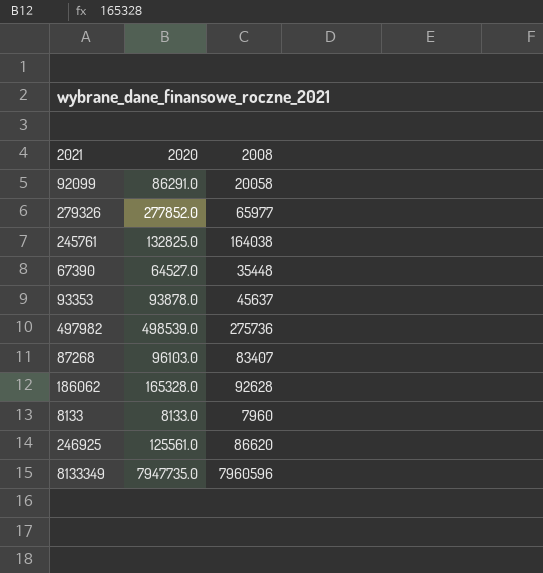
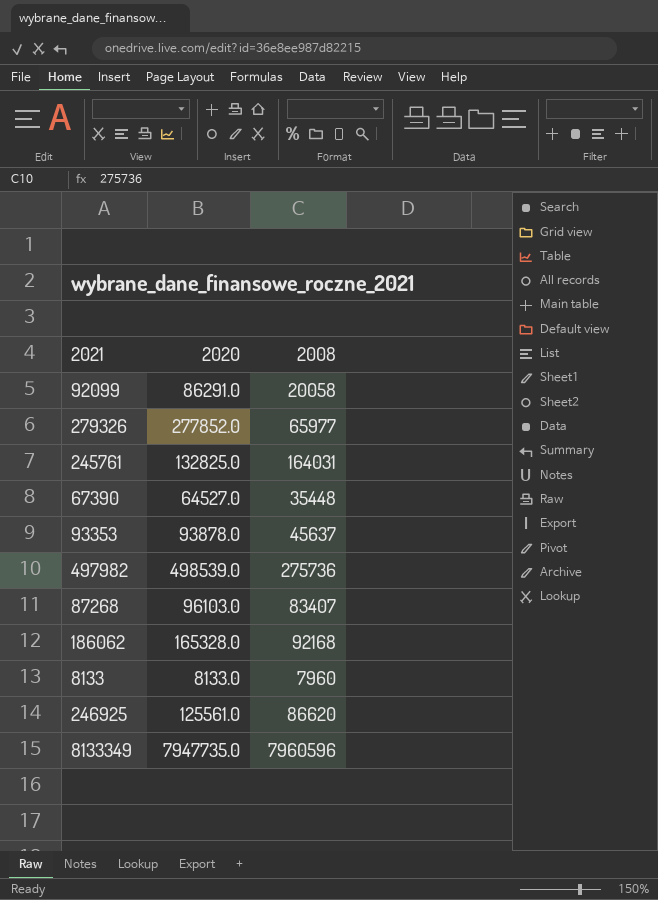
245761 | 2008: 164038 -> 164031
186062 | 2008: 92628 -> 92168

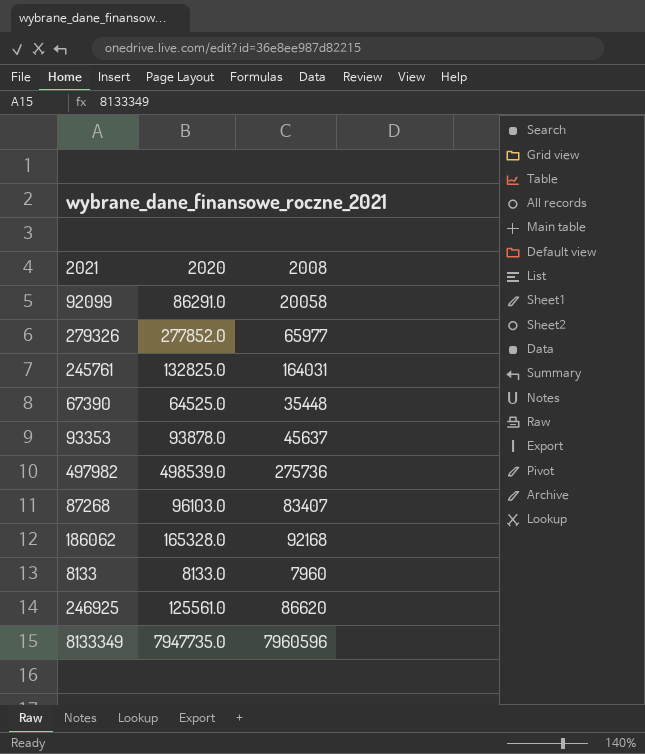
67390 | 2020: 64527.0 -> 64525.0

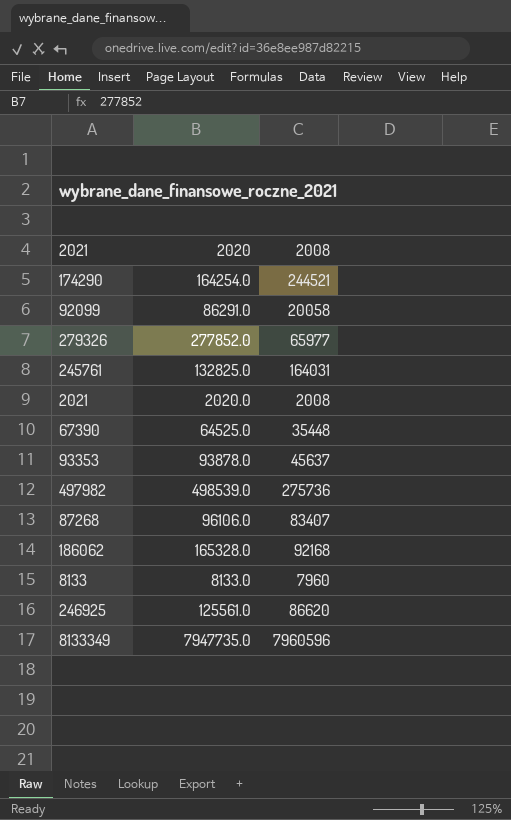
row 174290: none -> 164254.0 | 244521
row 2021: none -> 2020.0 | 2008
87268 | 2020: 96103.0 -> 96106.0

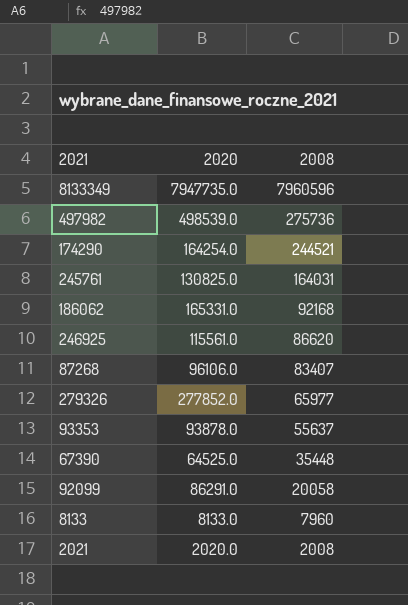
row order: none -> 2008 descending
245761 | 2020: 132825.0 -> 130825.0
186062 | 2020: 165328.0 -> 165331.0
246925 | 2020: 125561.0 -> 115561.0
93353 | 2008: 45637 -> 55637

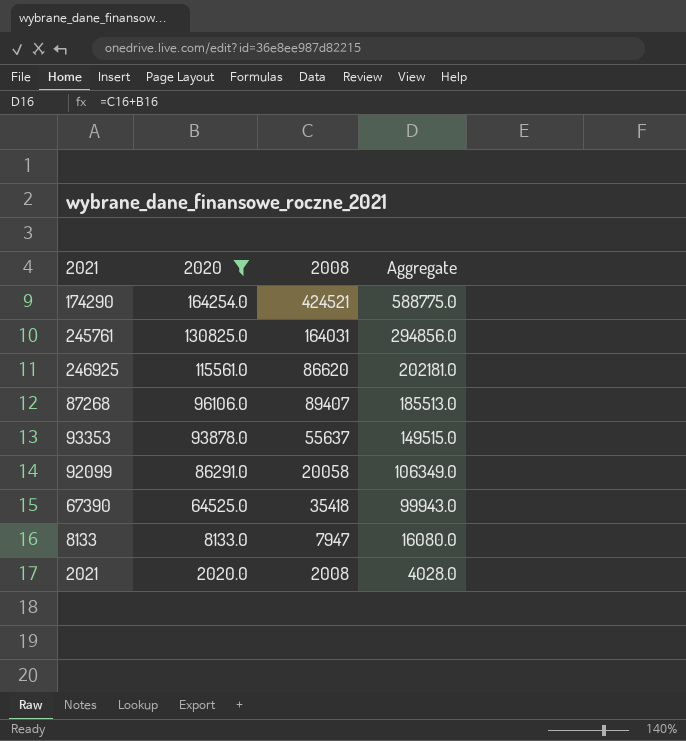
filter: none -> 2020 <= 164254.0
row order: 2008 descending -> 2020 descending
column Aggregate | formula: none -> [2020] + [2008]
174290 | 2008: 244521 -> 424521
87268 | 2008: 83407 -> 89407
67390 | 2008: 35448 -> 35418
8133 | 2008: 7960 -> 7947

